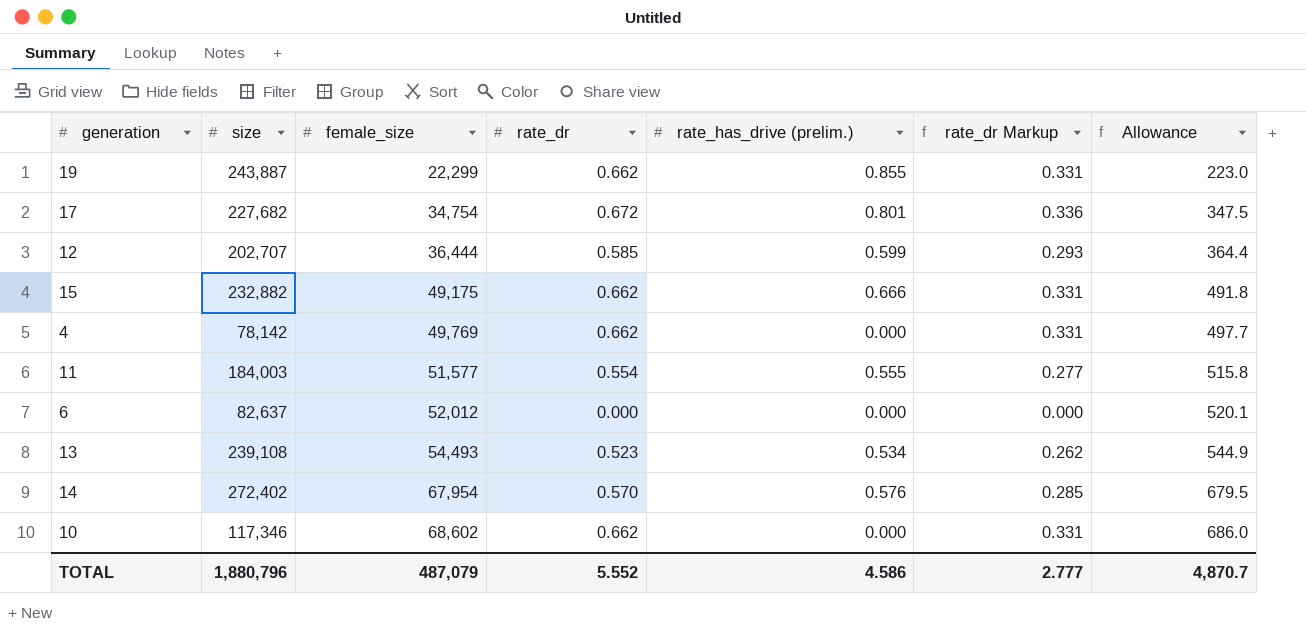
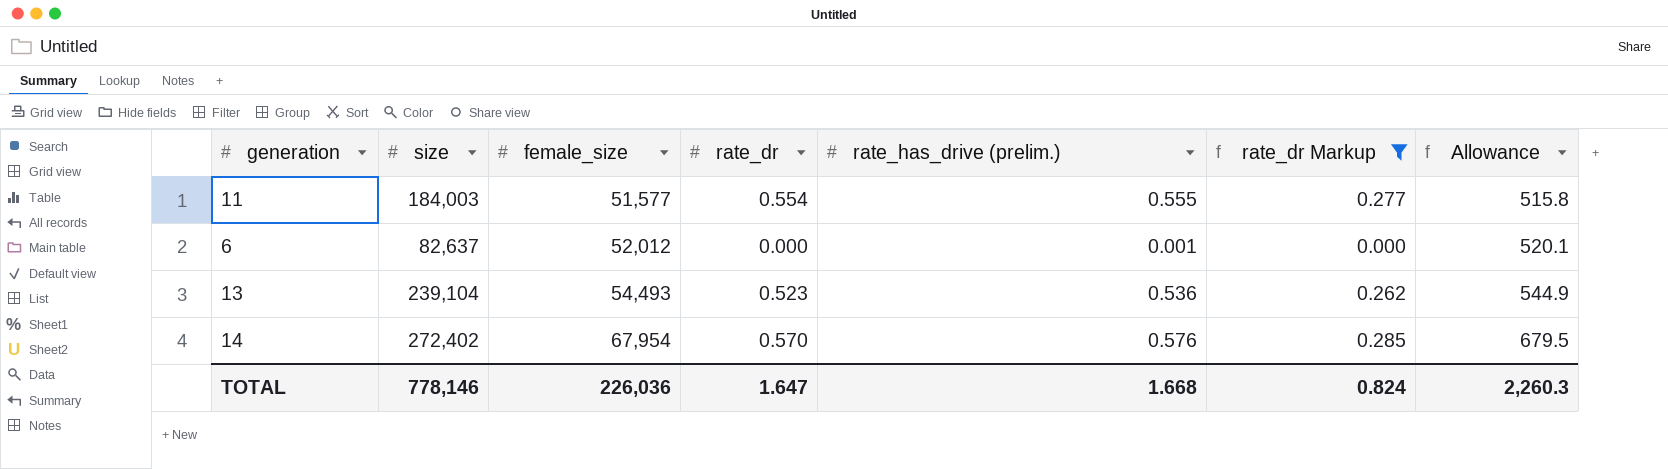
filter: none -> rate_dr Markup <= 0.285
6 | rate_has_drive (prelim.): 0.000 -> 0.001
13 | size: 239,108 -> 239,104
13 | rate_has_drive (prelim.): 0.534 -> 0.536
TOTAL | size: 1,880,796 -> 778,146
TOTAL | female_size: 487,079 -> 226,036
TOTAL | rate_dr: 5.552 -> 1.647
TOTAL | rate_has_drive (prelim.): 4.586 -> 1.668
TOTAL | rate_dr Markup: 2.777 -> 0.824
TOTAL | Allowance: 4,870.7 -> 2,260.3

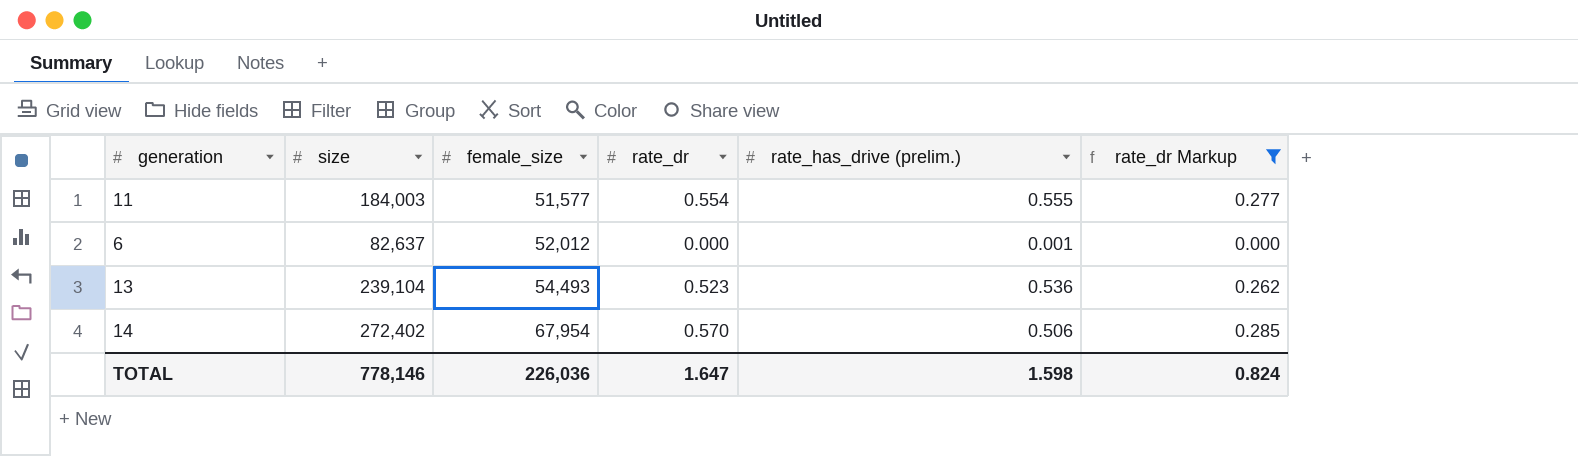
column Allowance | formula: [female_size] * 0.01 -> none
14 | rate_has_drive (prelim.): 0.576 -> 0.506
TOTAL | rate_has_drive (prelim.): 1.668 -> 1.598

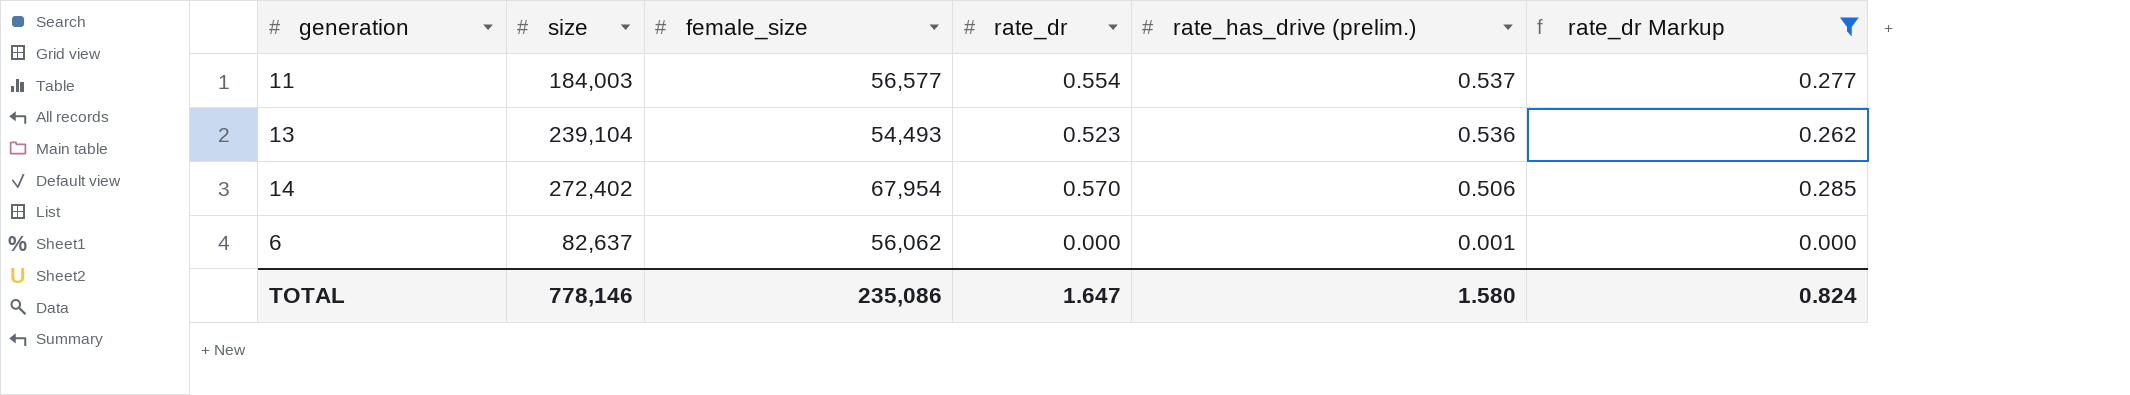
row order: female_size ascending -> rate_has_drive (prelim.) descending
11 | female_size: 51,577 -> 56,577
11 | rate_has_drive (prelim.): 0.555 -> 0.537
6 | female_size: 52,012 -> 56,062
TOTAL | female_size: 226,036 -> 235,086
TOTAL | rate_has_drive (prelim.): 1.598 -> 1.580

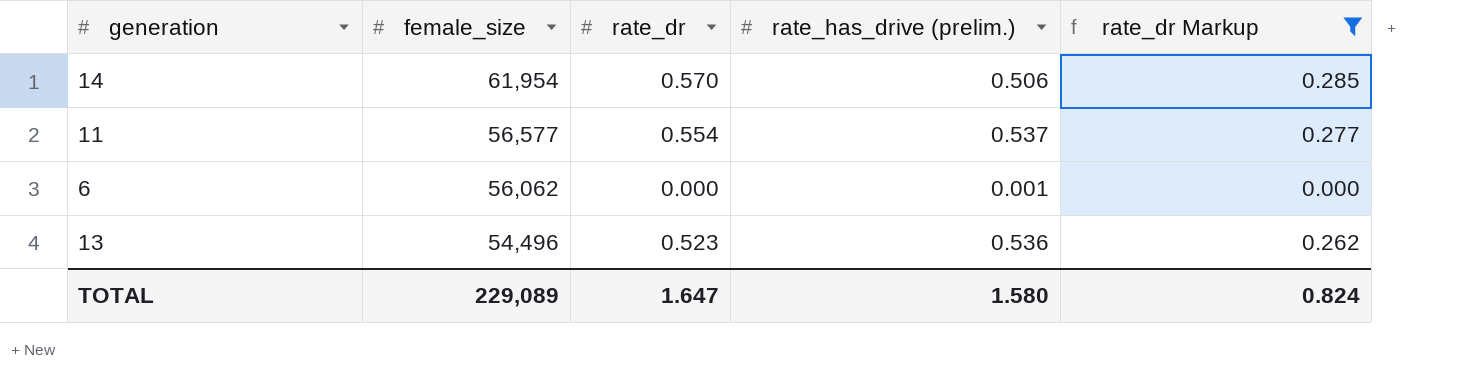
row order: rate_has_drive (prelim.) descending -> female_size descending
column size | position: 2 -> none
14 | female_size: 67,954 -> 61,954
13 | female_size: 54,493 -> 54,496
TOTAL | female_size: 235,086 -> 229,089

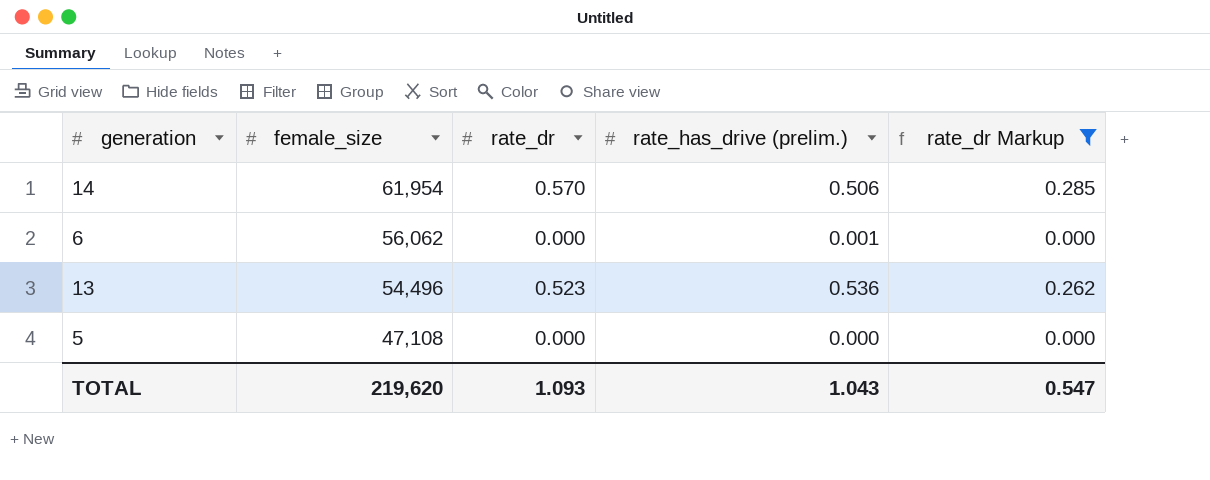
row 11: 56,577 | 0.554 | 0.537 | 0.277 -> none
row 5: none -> 47,108 | 0.000 | 0.000 | 0.000
TOTAL | female_size: 229,089 -> 219,620
TOTAL | rate_dr: 1.647 -> 1.093
TOTAL | rate_has_drive (prelim.): 1.580 -> 1.043
TOTAL | rate_dr Markup: 0.824 -> 0.547

